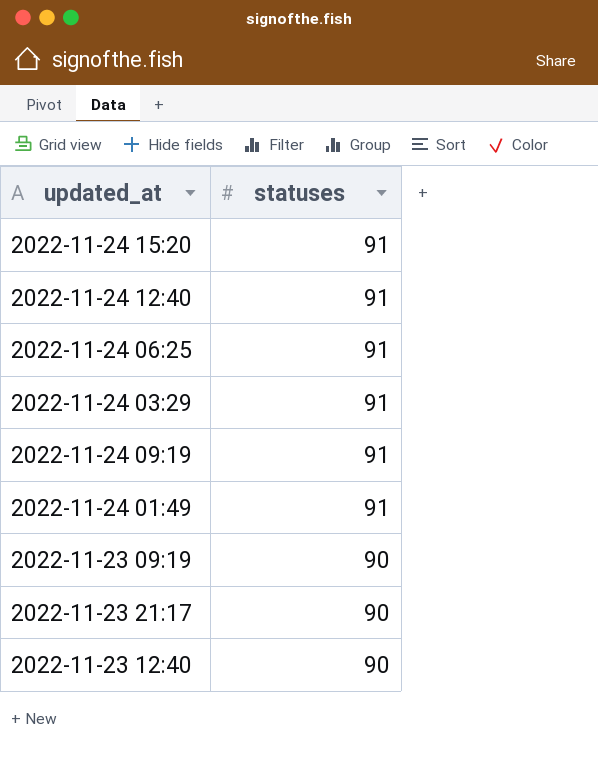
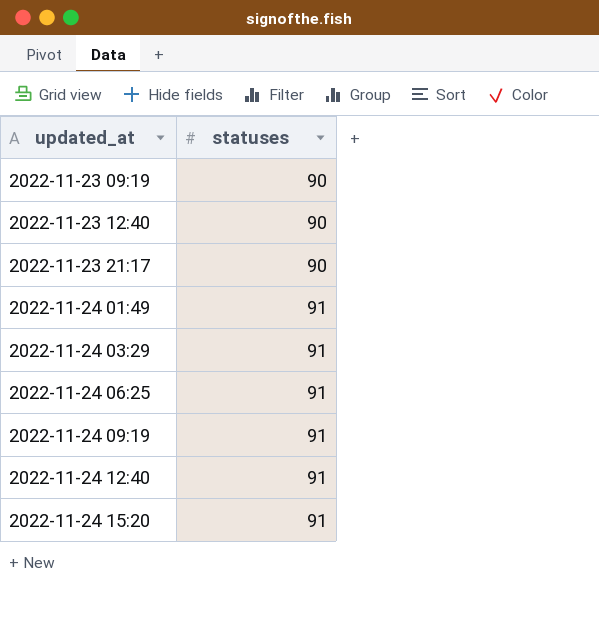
row order: statuses descending -> updated_at ascending

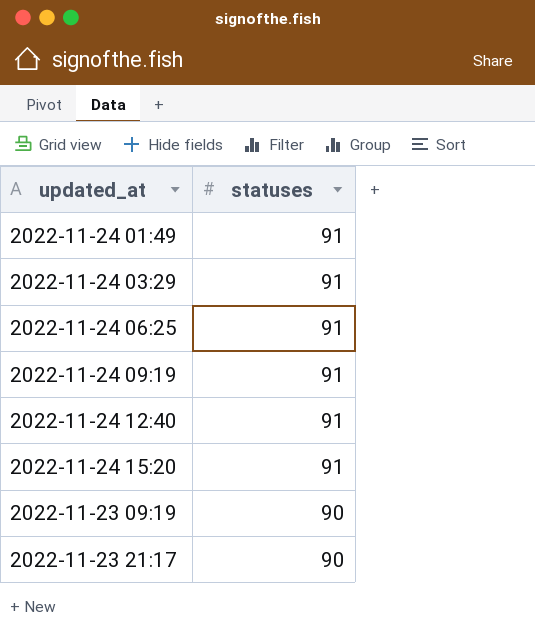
row order: updated_at ascending -> statuses descending
row 2022-11-23 12:40: 90 -> none

